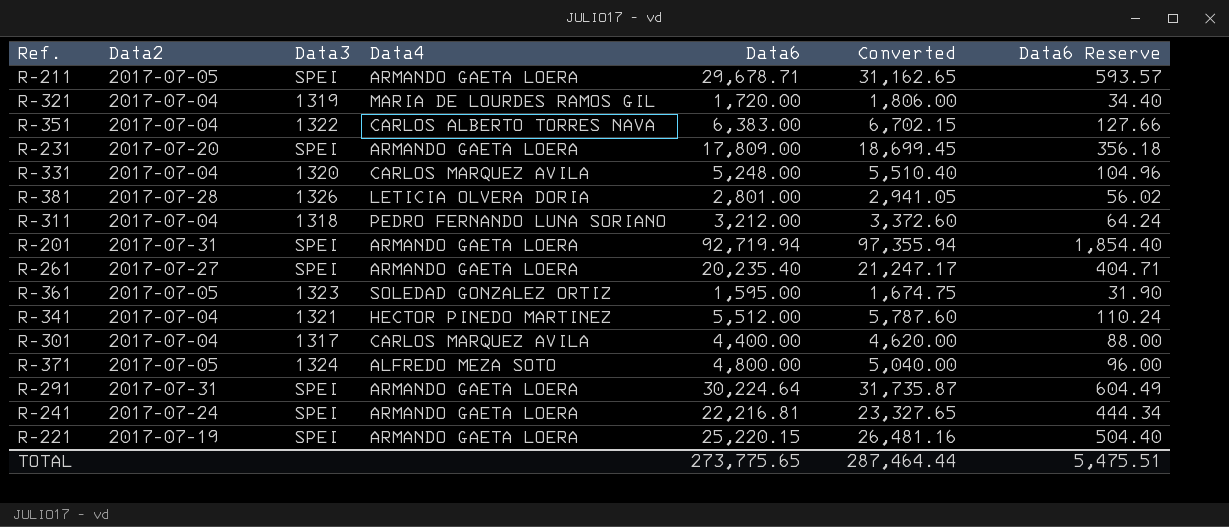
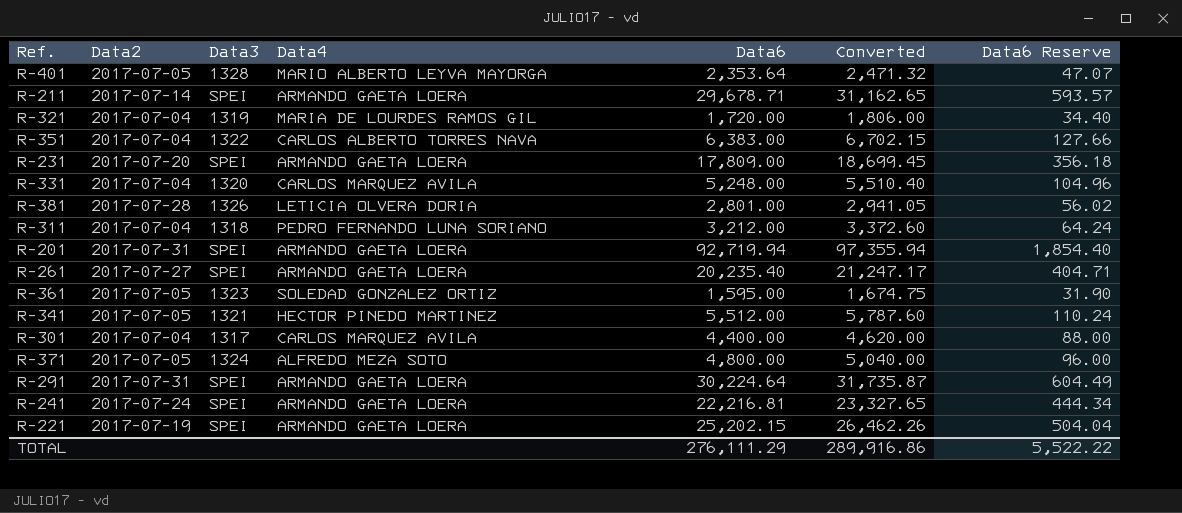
row R-401: none -> 2017-07-05 | 1328 | MARIO ALBERTO LEYVA MAYORGA | 2,353.64 | 2,471.32 | 47.07
R-211 | Data2: 2017-07-05 -> 2017-07-14
R-341 | Data2: 2017-07-04 -> 2017-07-05
R-221 | Data6: 25,220.15 -> 25,202.15
R-221 | Converted: 26,481.16 -> 26,462.26
R-221 | Data6 Reserve: 504.40 -> 504.04
TOTAL | Data6: 273,775.65 -> 276,111.29
TOTAL | Converted: 287,464.44 -> 289,916.86
TOTAL | Data6 Reserve: 5,475.51 -> 5,522.22

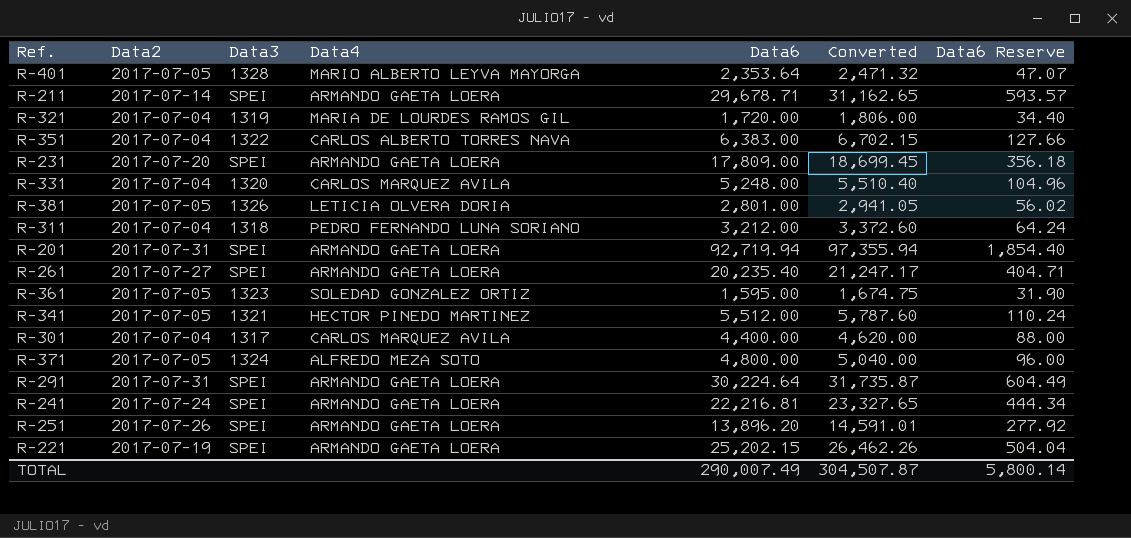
R-381 | Data2: 2017-07-28 -> 2017-07-05
row R-251: none -> 2017-07-26 | SPEI | ARMANDO GAETA LOERA | 13,896.20 | 14,591.01 | 277.92
TOTAL | Data6: 276,111.29 -> 290,007.49
TOTAL | Converted: 289,916.86 -> 304,507.87
TOTAL | Data6 Reserve: 5,522.22 -> 5,800.14

